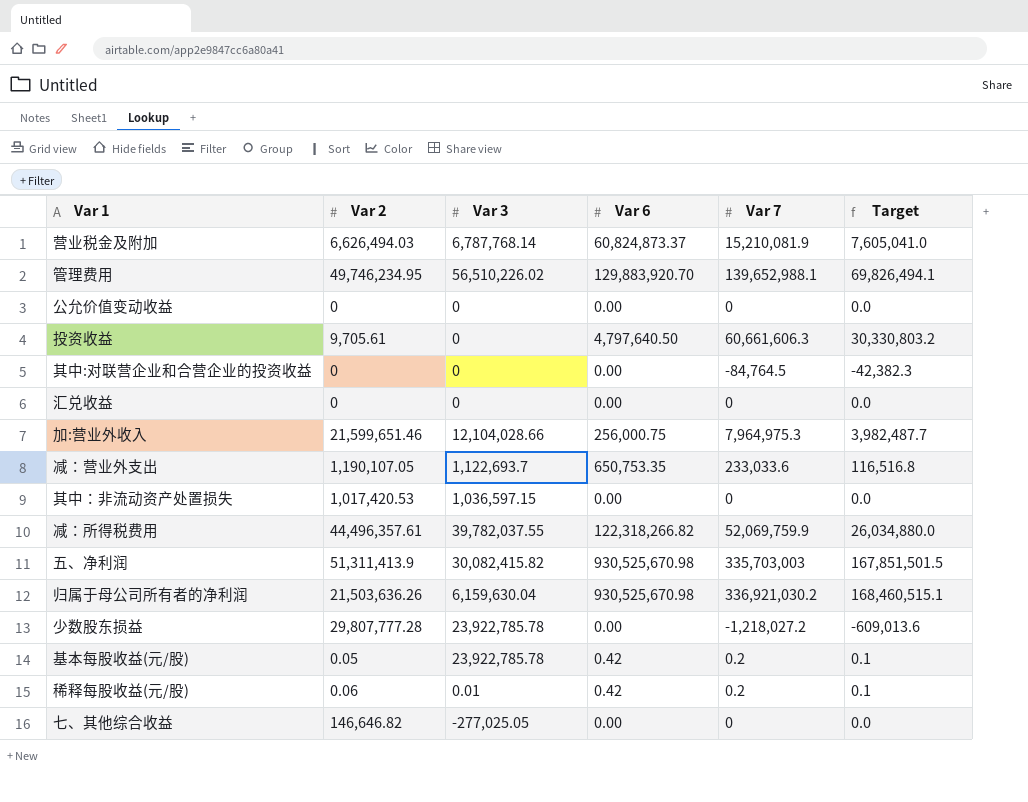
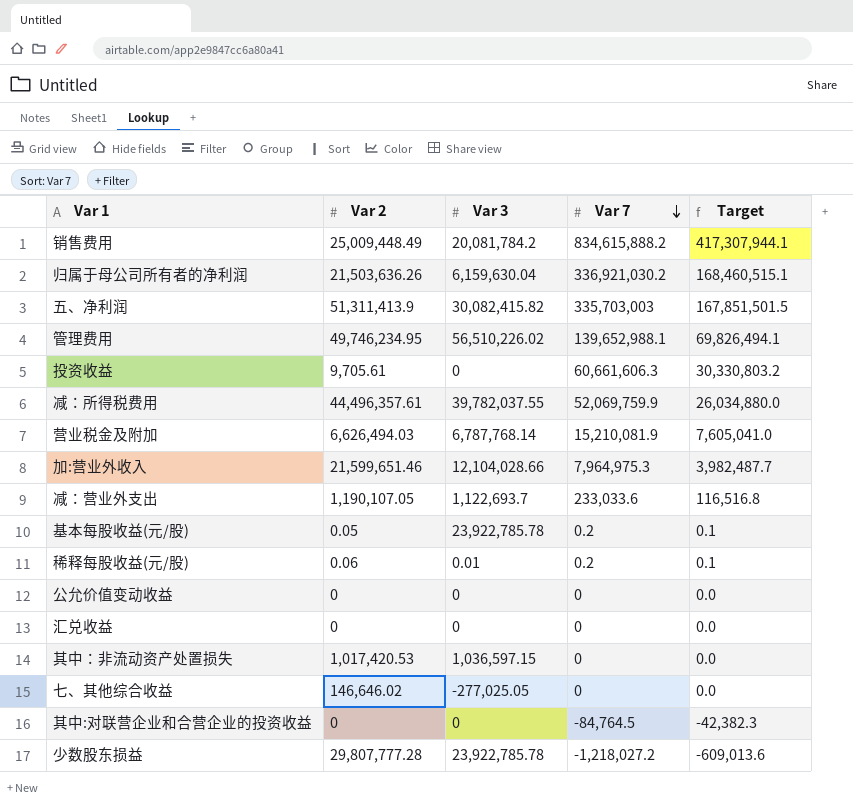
row order: none -> Var 7 descending
column Var 6 | position: 4 -> none
row 销售费用: none -> 25,009,448.49 | 20,081,784.2 | 834,615,888.2 | 417,307,944.1
七、其他综合收益 | Var 2: 146,646.82 -> 146,646.02

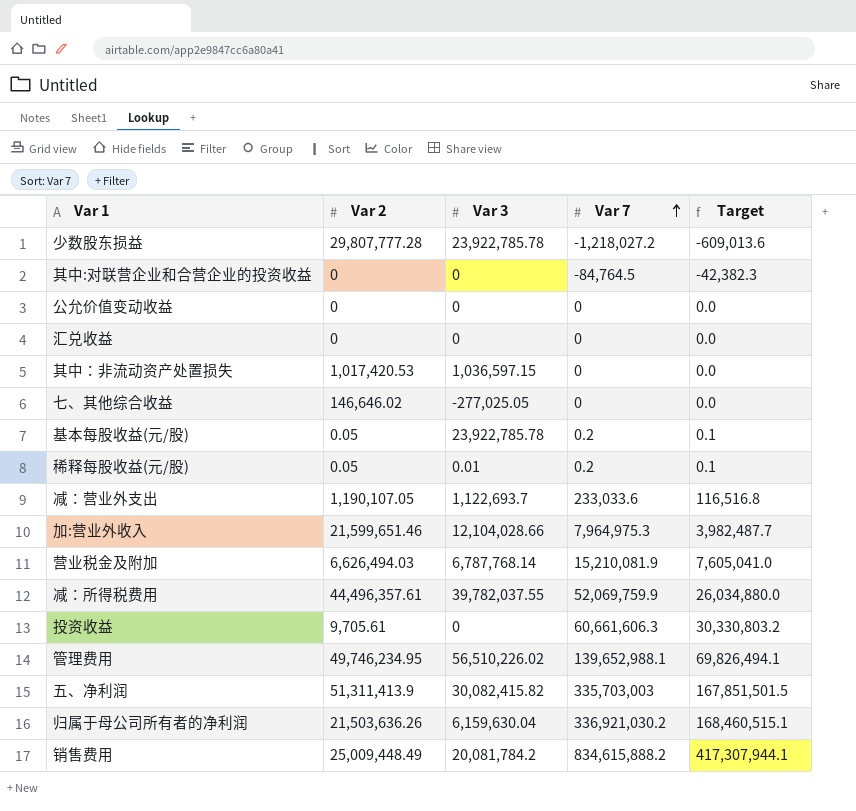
row order: Var 7 descending -> Var 7 ascending
稀释每股收益(元/股) | Var 2: 0.06 -> 0.05

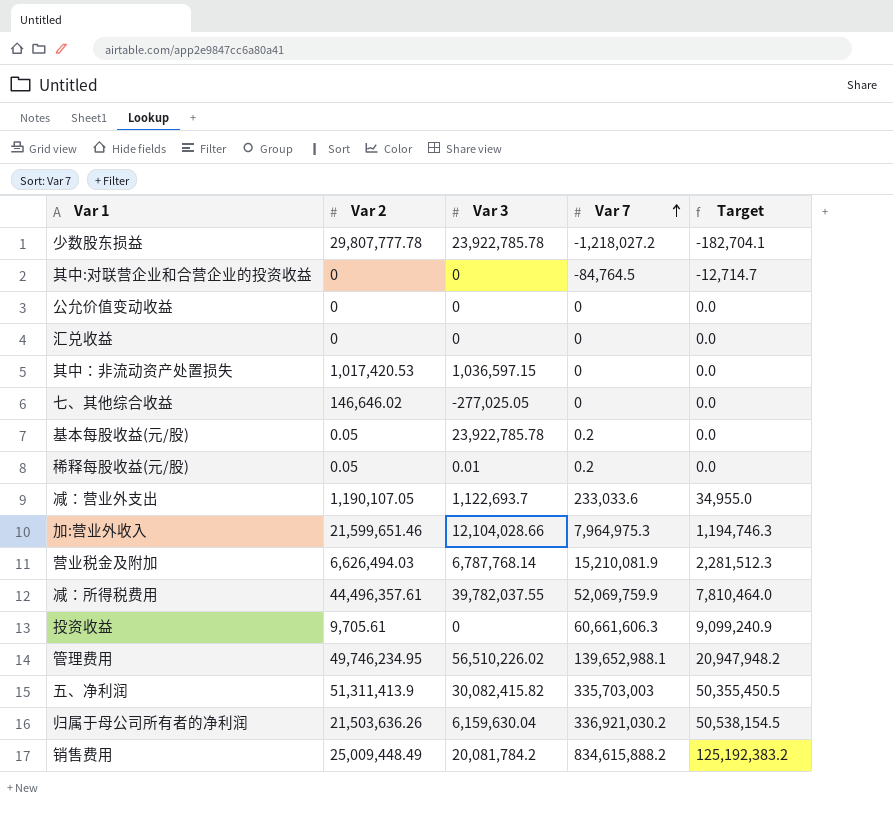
column Target | formula: [Var 7] * 0.5 -> [Var 7] * 0.15
少数股东损益 | Var 2: 29,807,777.28 -> 29,807,777.78

